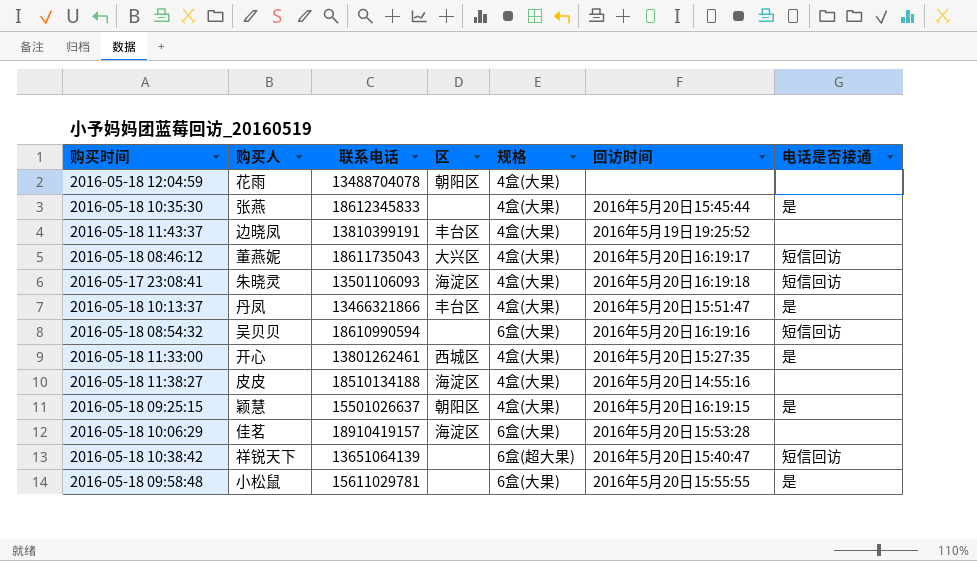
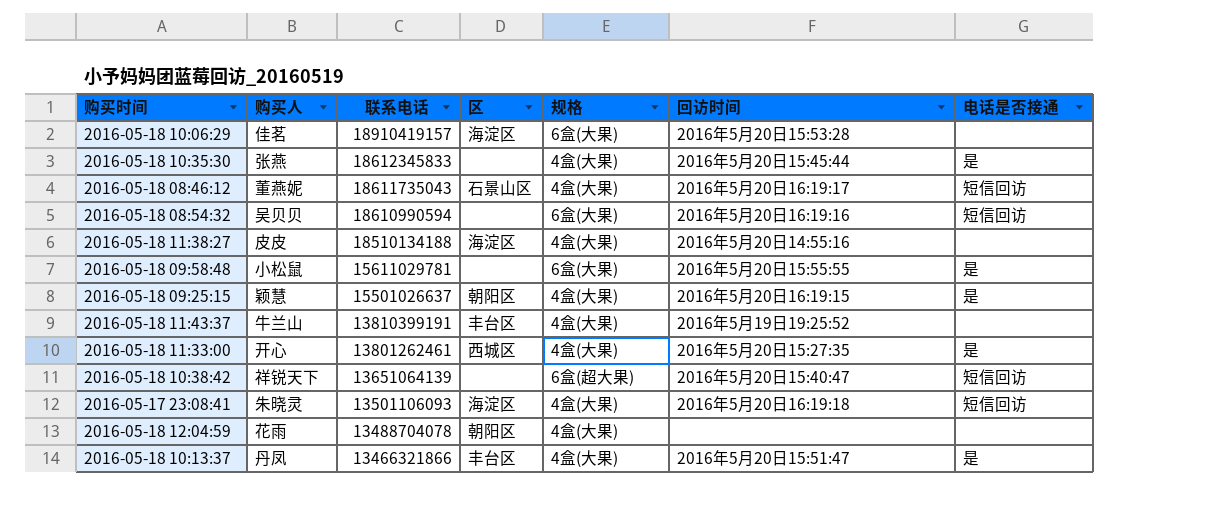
row order: none -> 联系电话 descending
2016-05-18 08:46:12 | 区: 大兴区 -> 石景山区
2016-05-18 11:43:37 | 购买人: 边晓凤 -> 牛兰山

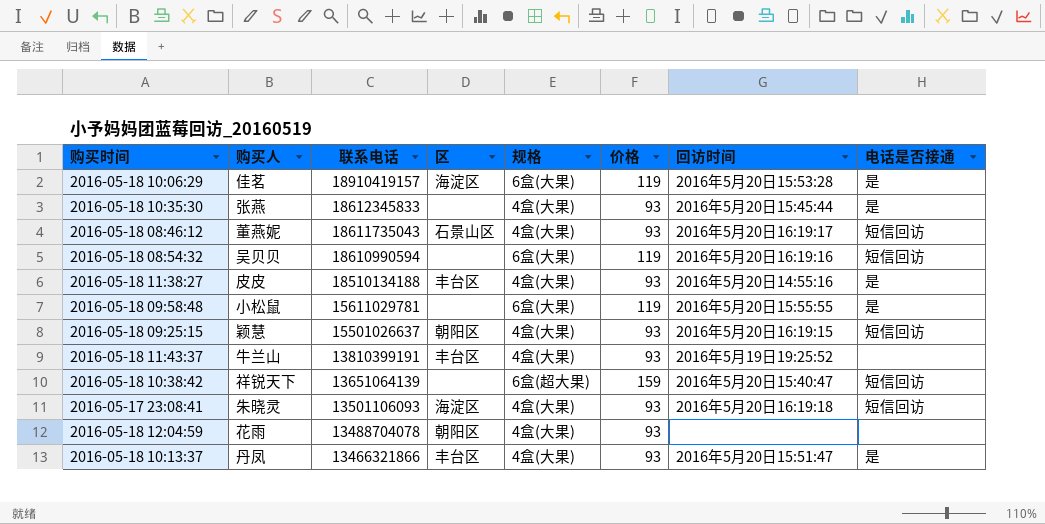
column 价格 | position: none -> 6
row 2016-05-18 11:33:00: 开心 | 13801262461 | 西城区 | 4盒(大果) | 2016年5月20日15:27:35 | 是 -> none
2016-05-18 10:06:29 | 电话是否接通: none -> 是
2016-05-18 11:38:27 | 区: 海淀区 -> 丰台区
2016-05-18 11:38:27 | 电话是否接通: none -> 是
2016-05-18 09:25:15 | 电话是否接通: 是 -> 短信回访

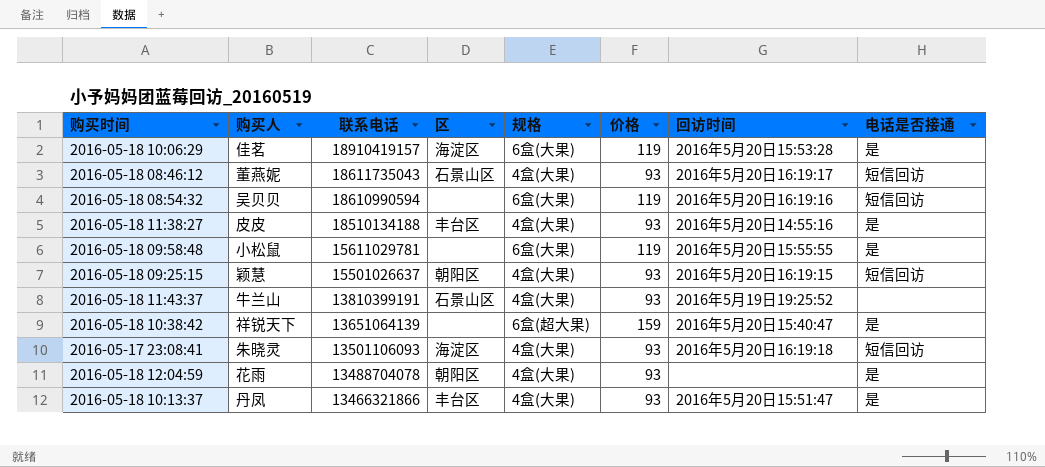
row 2016-05-18 10:35:30: 张燕 | 18612345833 | none | 4盒(大果) | 93 | 2016年5月20日15:45:44 | 是 -> none
2016-05-18 11:43:37 | 区: 丰台区 -> 石景山区
2016-05-18 10:38:42 | 电话是否接通: 短信回访 -> 是
2016-05-18 12:04:59 | 电话是否接通: none -> 是

